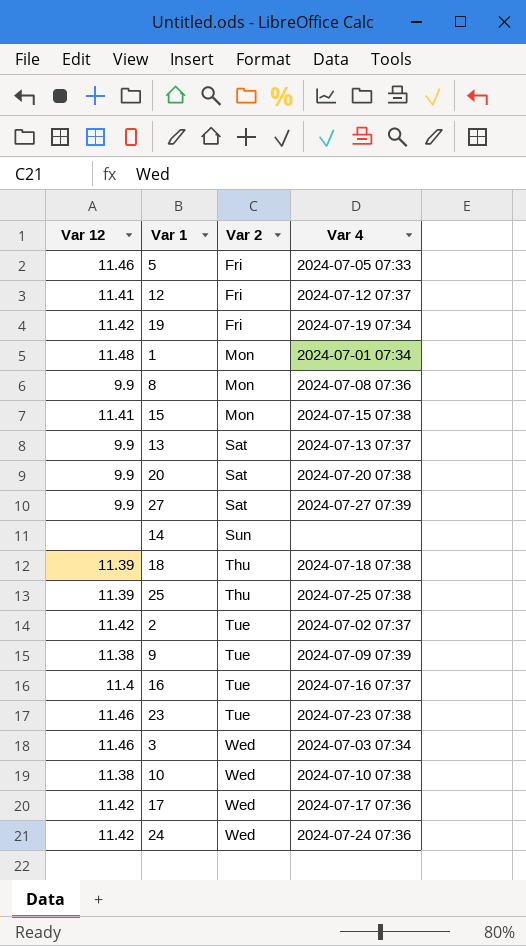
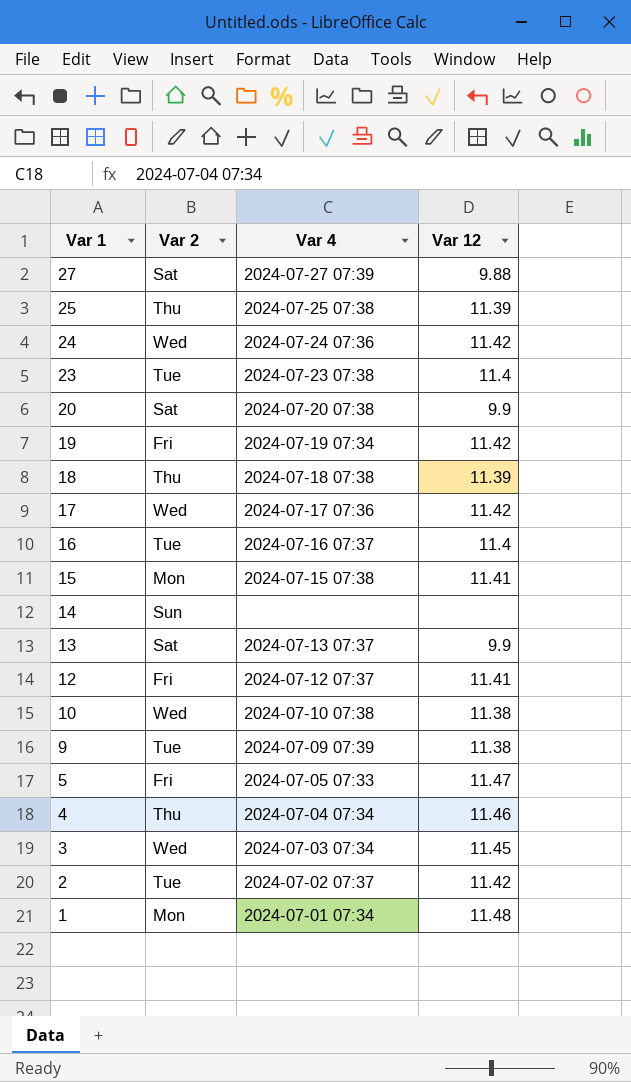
row order: Var 2 ascending -> Var 1 descending
column Var 12 | position: 1 -> 4
row 8: 9.9 | Mon | 2024-07-08 07:36 -> none
27 | Var 12: 9.9 -> 9.88
23 | Var 12: 11.46 -> 11.4
5 | Var 12: 11.46 -> 11.47
row 4: none -> Thu | 2024-07-04 07:34 | 11.46
3 | Var 12: 11.46 -> 11.45

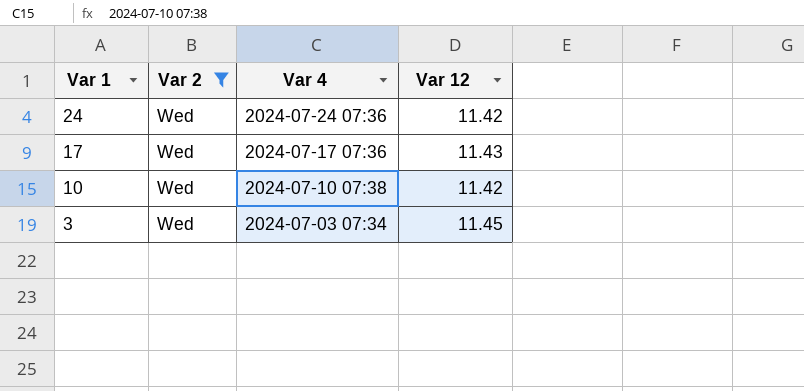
filter: none -> Var 2 = Wed
17 | Var 12: 11.42 -> 11.43
10 | Var 12: 11.38 -> 11.42

